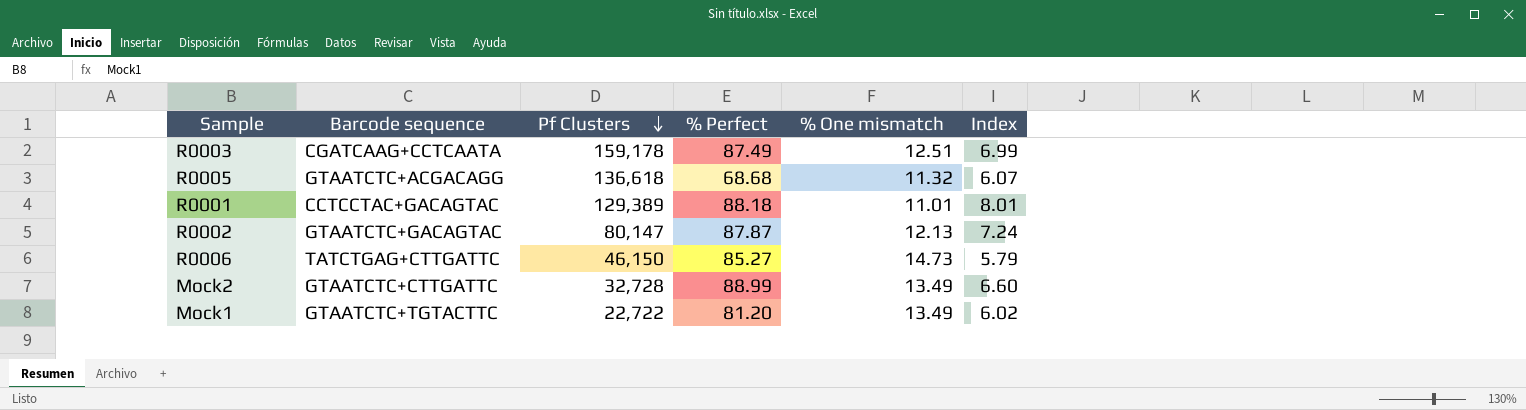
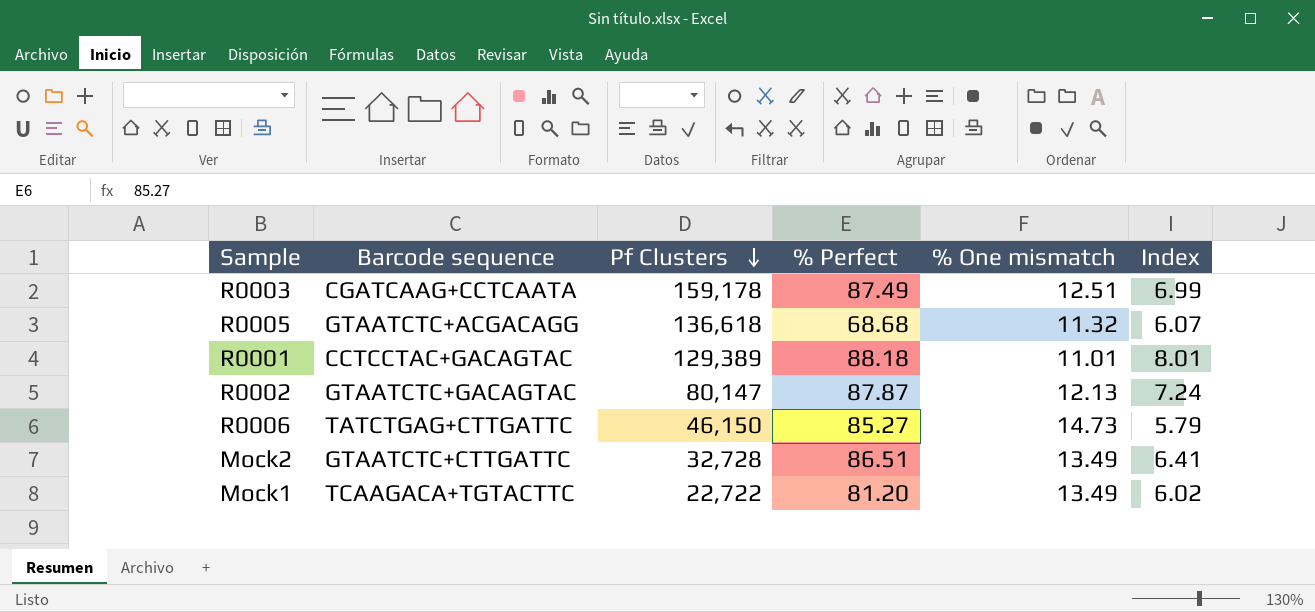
Mock2 | % Perfect: 88.99 -> 86.51
Mock2 | Index: 6.60 -> 6.41
Mock1 | Barcode sequence: GTAATCTC+TGTACTTC -> TCAAGACA+TGTACTTC

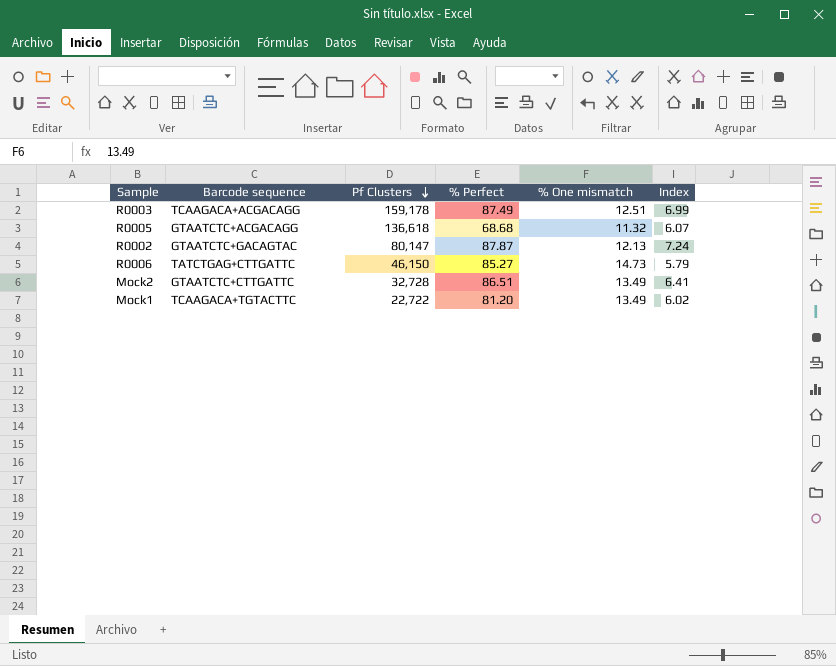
row R0001: CCTCCTAC+GACAGTAC | 129,389 | 88.18 | 11.01 | 8.01 -> none
R0003 | Barcode sequence: CGATCAAG+CCTCAATA -> TCAAGACA+ACGACAGG

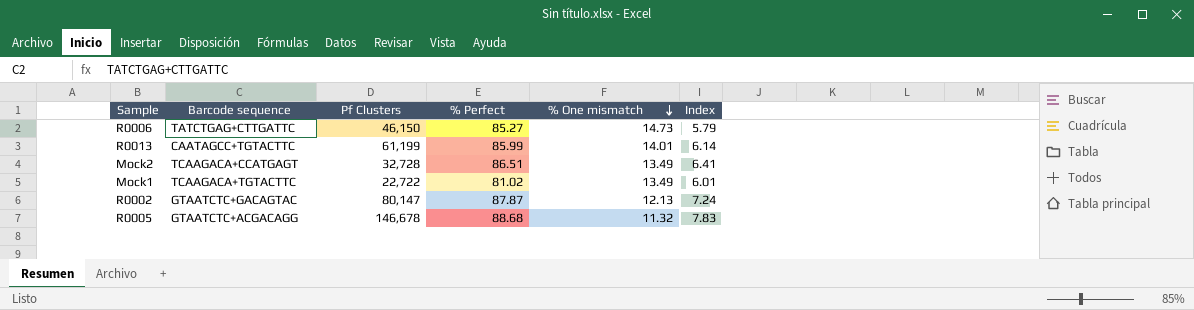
row order: Pf Clusters descending -> % One mismatch descending
row R0003: TCAAGACA+ACGACAGG | 159,178 | 87.49 | 12.51 | 6.99 -> none
row R0013: none -> CAATAGCC+TGTACTTC | 61,199 | 85.99 | 14.01 | 6.14
Mock2 | Barcode sequence: GTAATCTC+CTTGATTC -> TCAAGACA+CCATGAGT
Mock1 | % Perfect: 81.20 -> 81.02
Mock1 | Index: 6.02 -> 6.01
R0005 | Pf Clusters: 136,618 -> 146,678
R0005 | % Perfect: 68.68 -> 88.68
R0005 | Index: 6.07 -> 7.83

